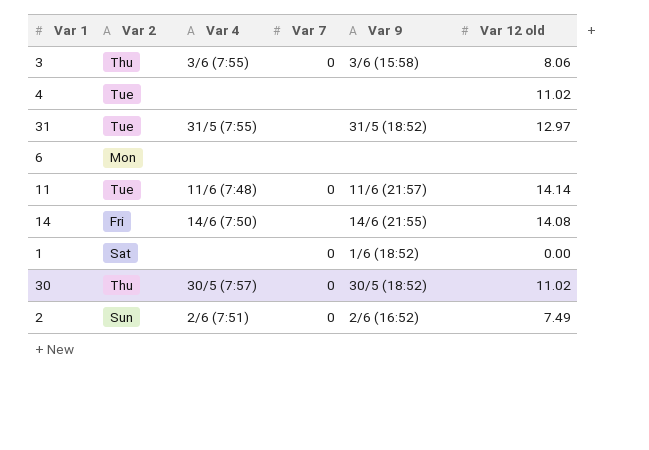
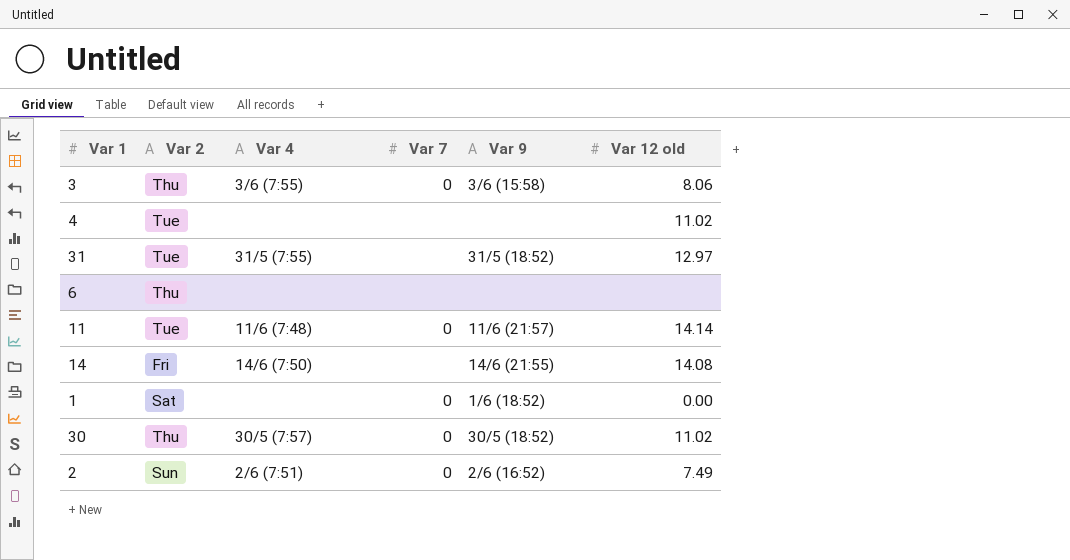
6 | Var 2: Mon -> Thu

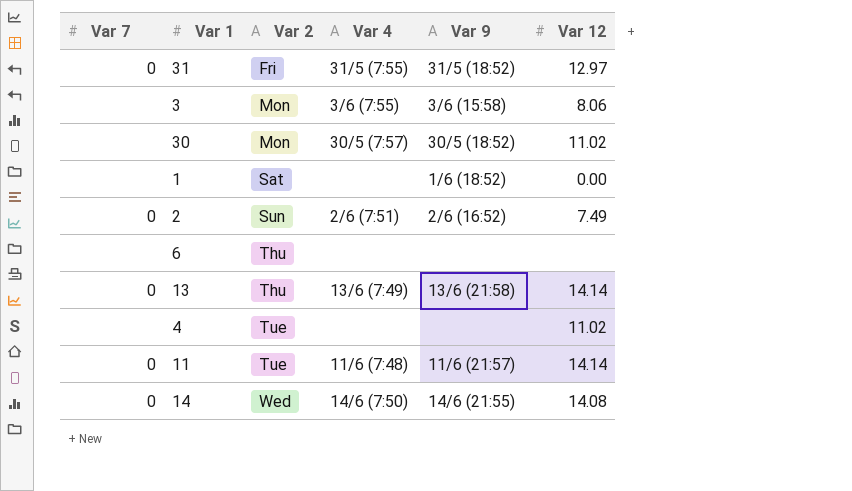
row order: none -> Var 2 ascending
column Var 7 | position: 4 -> 1
column name: Var 12 old -> Var 12
31 | Var 7: none -> 0
31 | Var 2: Tue -> Fri
3 | Var 7: 0 -> none
3 | Var 2: Thu -> Mon
30 | Var 7: 0 -> none
30 | Var 2: Thu -> Mon
1 | Var 7: 0 -> none
row 13: none -> 0 | Thu | 13/6 (7:49) | 13/6 (21:58) | 14.14
14 | Var 7: none -> 0
14 | Var 2: Fri -> Wed

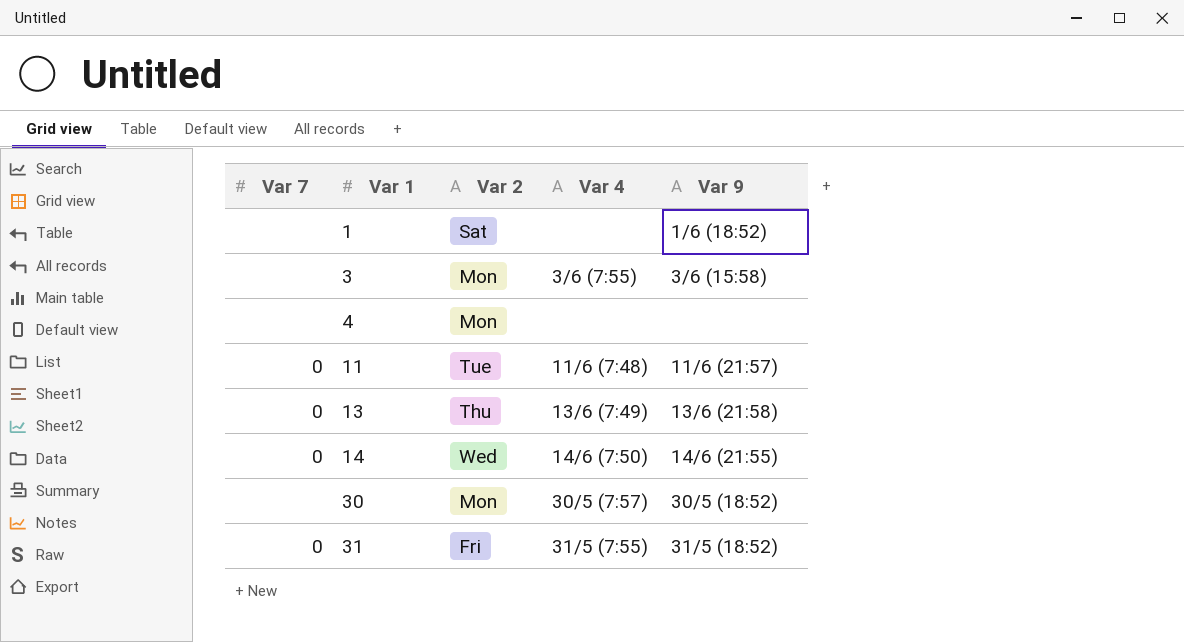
row order: Var 2 ascending -> Var 1 ascending
column Var 12 | position: 6 -> none
row 2: 0 | Sun | 2/6 (7:51) | 2/6 (16:52) | 7.49 -> none
row 6: none | Thu | none | none | none -> none
4 | Var 2: Tue -> Mon

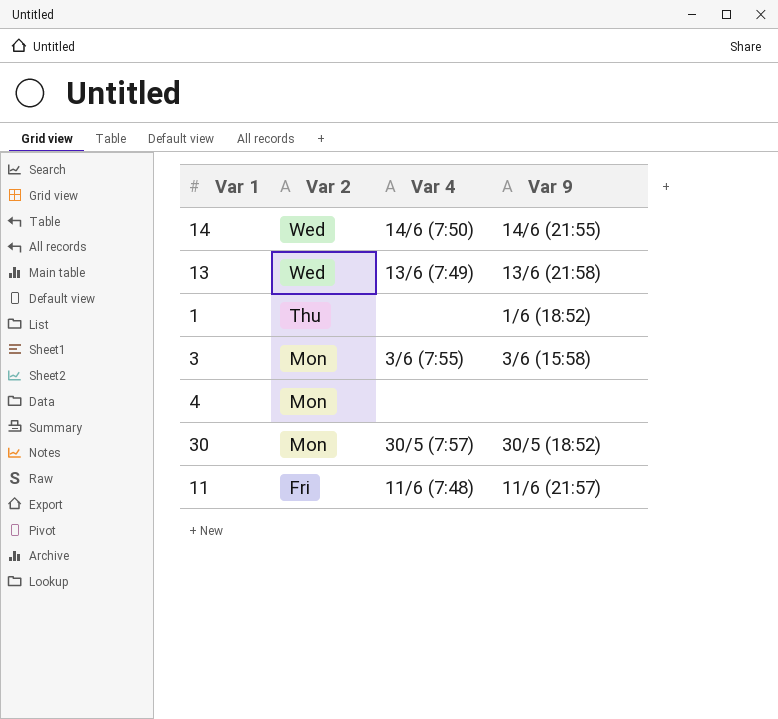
row order: Var 1 ascending -> Var 2 descending
column Var 7 | position: 1 -> none
row 31: 0 | Fri | 31/5 (7:55) | 31/5 (18:52) -> none
13 | Var 2: Thu -> Wed
1 | Var 2: Sat -> Thu
11 | Var 2: Tue -> Fri

